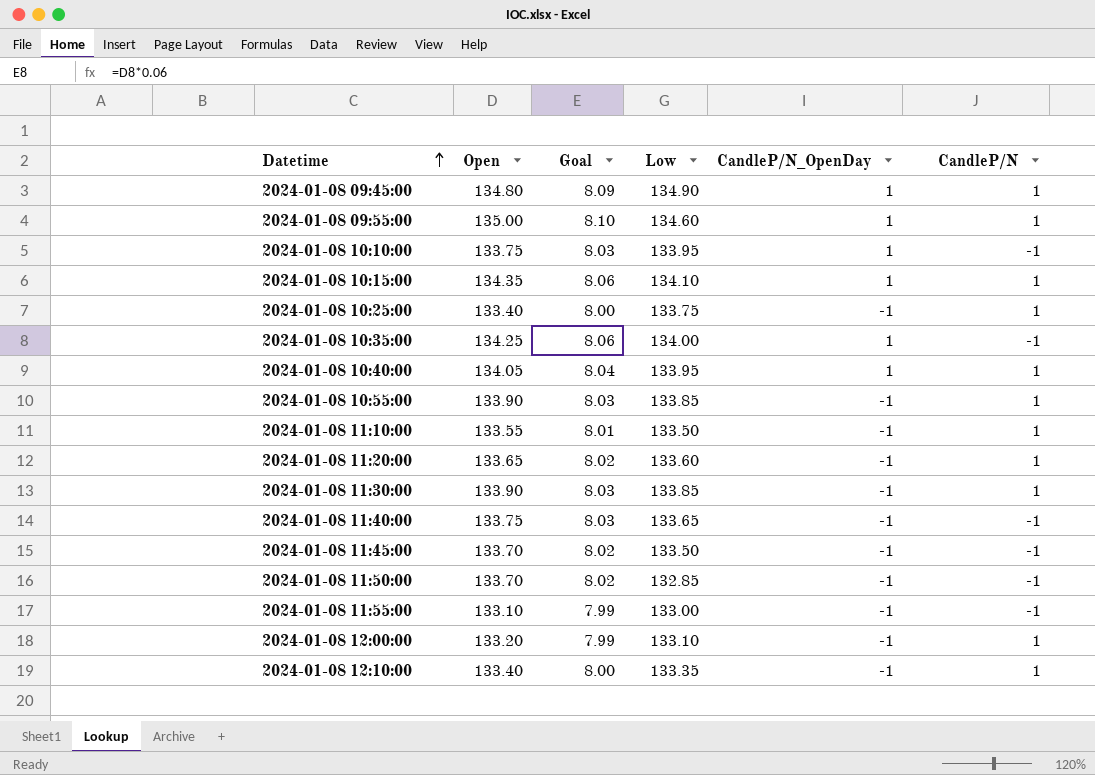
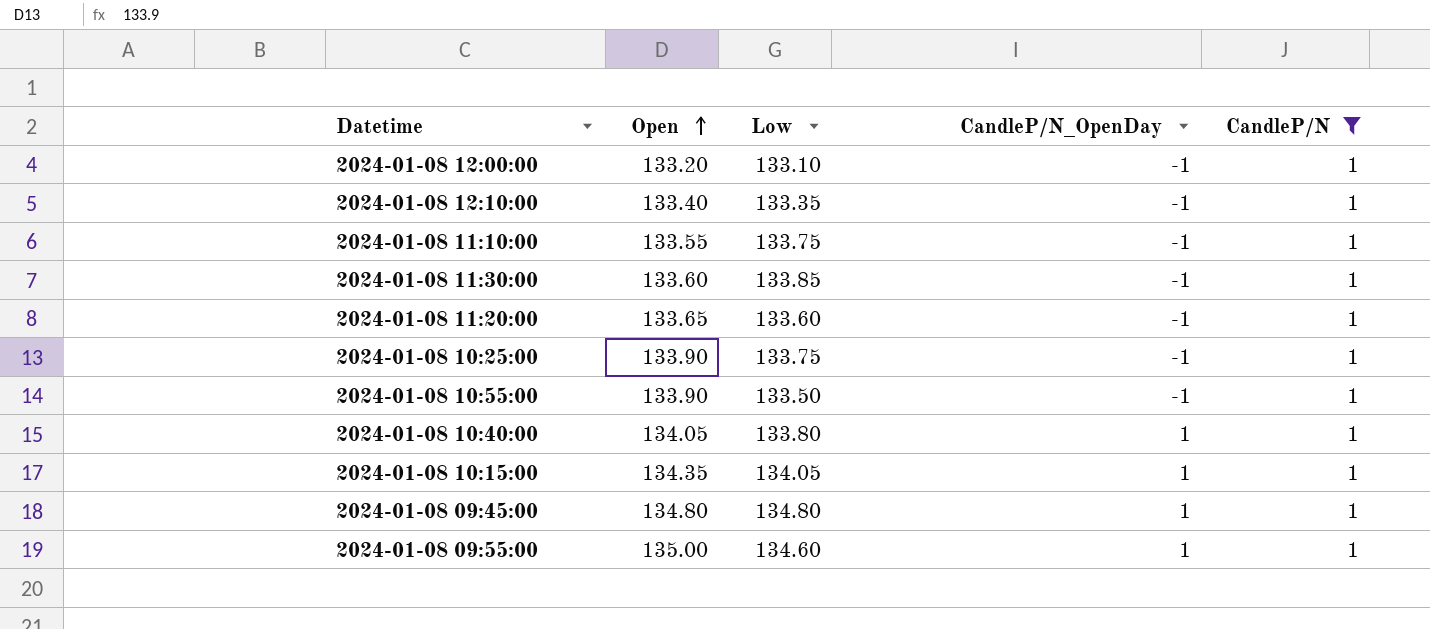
filter: none -> CandleP/N = 1
row order: Datetime ascending -> Open ascending
column Goal | formula: [Open] * 0.06 -> none
2024-01-08 11:10:00 | Low: 133.50 -> 133.75
2024-01-08 11:30:00 | Open: 133.90 -> 133.60
2024-01-08 10:25:00 | Open: 133.40 -> 133.90
2024-01-08 10:55:00 | Low: 133.85 -> 133.50
2024-01-08 10:40:00 | Low: 133.95 -> 133.80
2024-01-08 10:15:00 | Low: 134.10 -> 134.05
2024-01-08 09:45:00 | Low: 134.90 -> 134.80

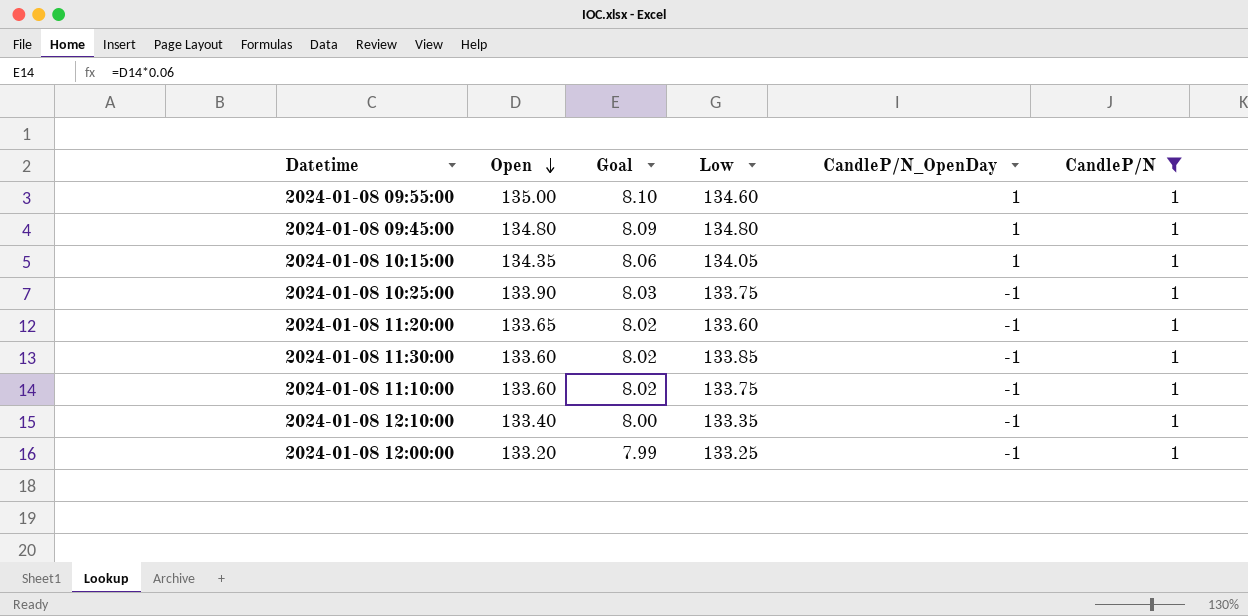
row order: Open ascending -> Open descending
column Goal | formula: none -> [Open] * 0.06
row 2024-01-08 10:55:00: 133.90 | 133.50 | -1 | 1 -> none
row 2024-01-08 10:40:00: 134.05 | 133.80 | 1 | 1 -> none
2024-01-08 11:10:00 | Open: 133.55 -> 133.60
2024-01-08 12:00:00 | Low: 133.10 -> 133.25

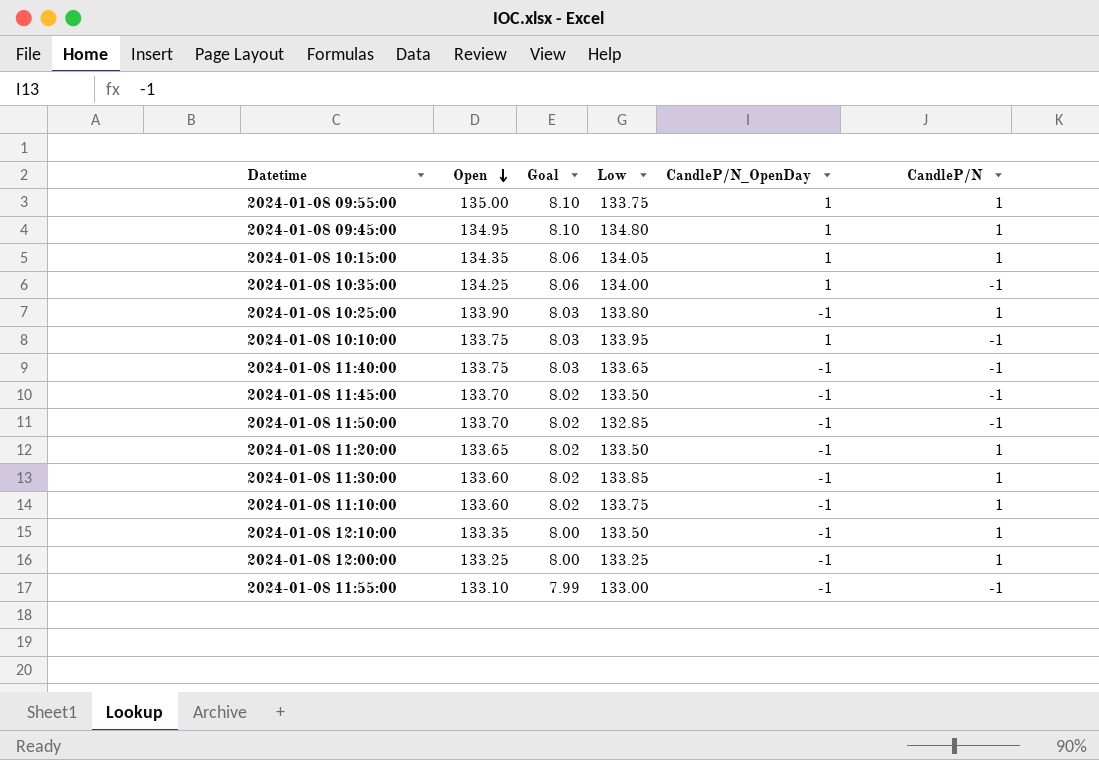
filter: CandleP/N = 1 -> none
2024-01-08 09:55:00 | Low: 134.60 -> 133.75
2024-01-08 09:45:00 | Open: 134.80 -> 134.95
2024-01-08 09:45:00 | Goal: 8.09 -> 8.10
2024-01-08 10:25:00 | Low: 133.75 -> 133.80
2024-01-08 11:20:00 | Low: 133.60 -> 133.50
2024-01-08 12:10:00 | Open: 133.40 -> 133.35
2024-01-08 12:10:00 | Low: 133.35 -> 133.50
2024-01-08 12:00:00 | Open: 133.20 -> 133.25
2024-01-08 12:00:00 | Goal: 7.99 -> 8.00

